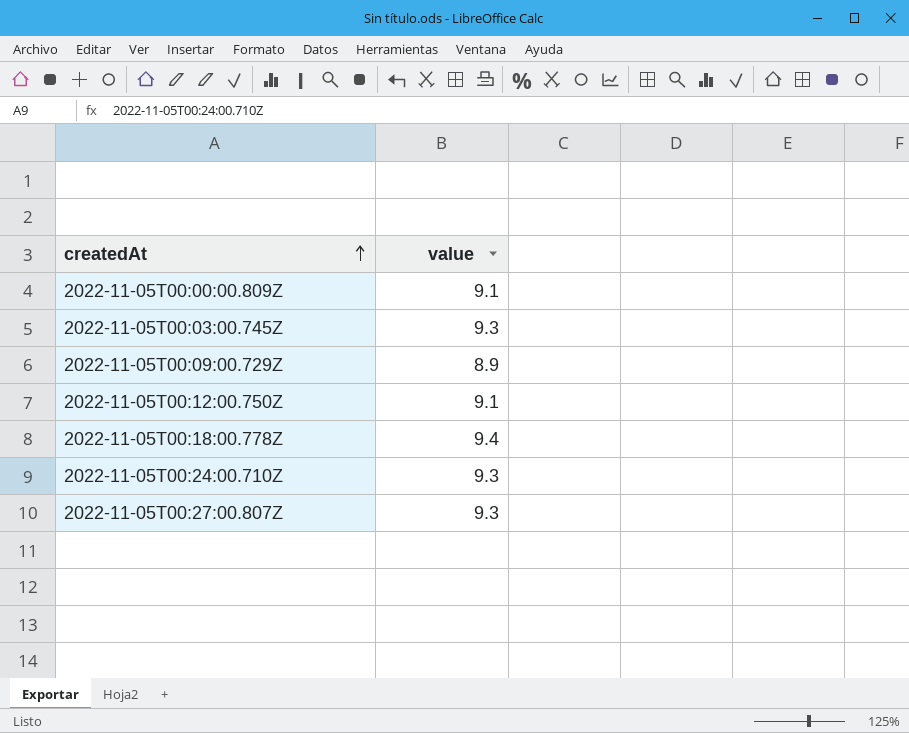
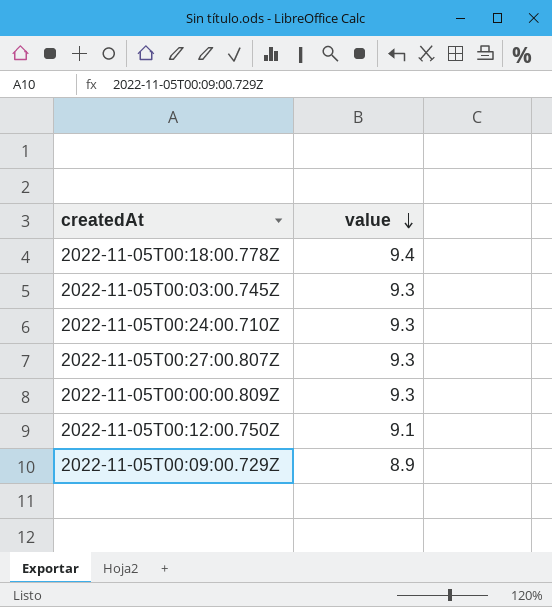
row order: createdAt ascending -> value descending
2022-11-05T00:00:00.809Z | value: 9.1 -> 9.3

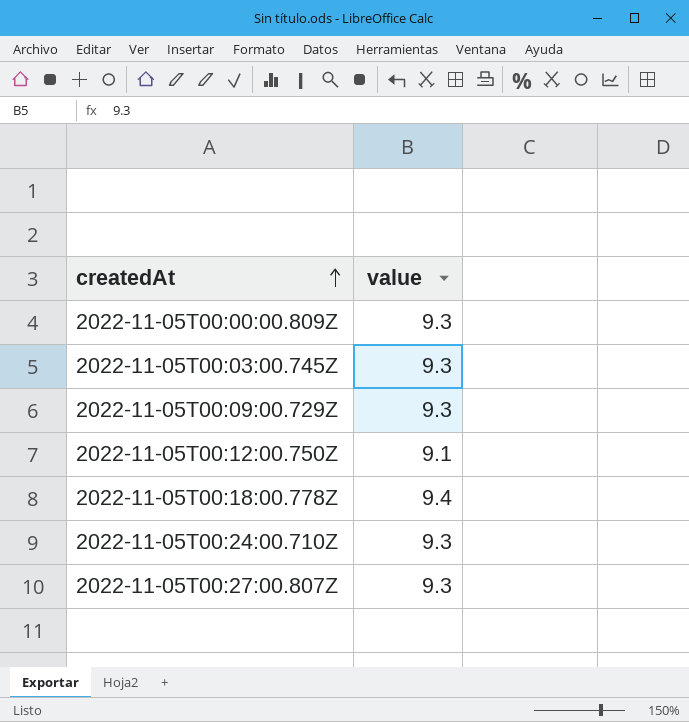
row order: value descending -> createdAt ascending
2022-11-05T00:09:00.729Z | value: 8.9 -> 9.3

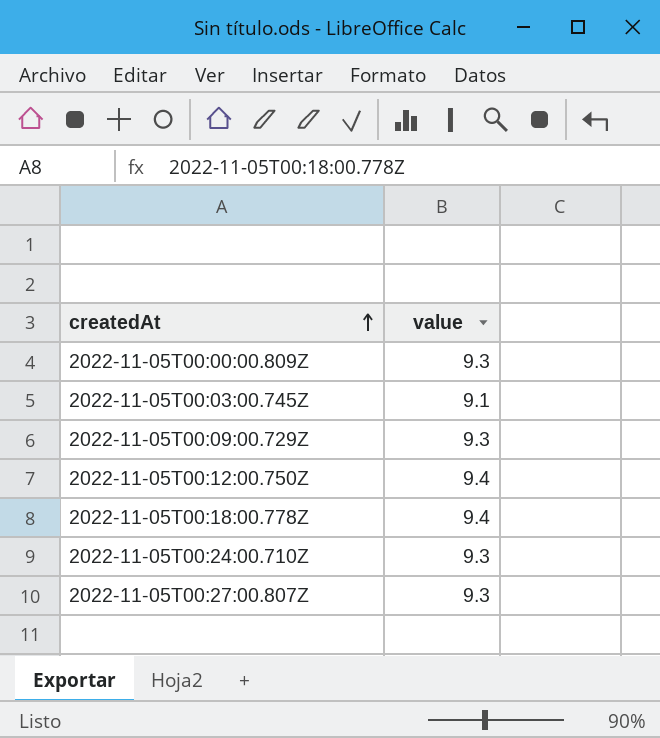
2022-11-05T00:03:00.745Z | value: 9.3 -> 9.1
2022-11-05T00:12:00.750Z | value: 9.1 -> 9.4

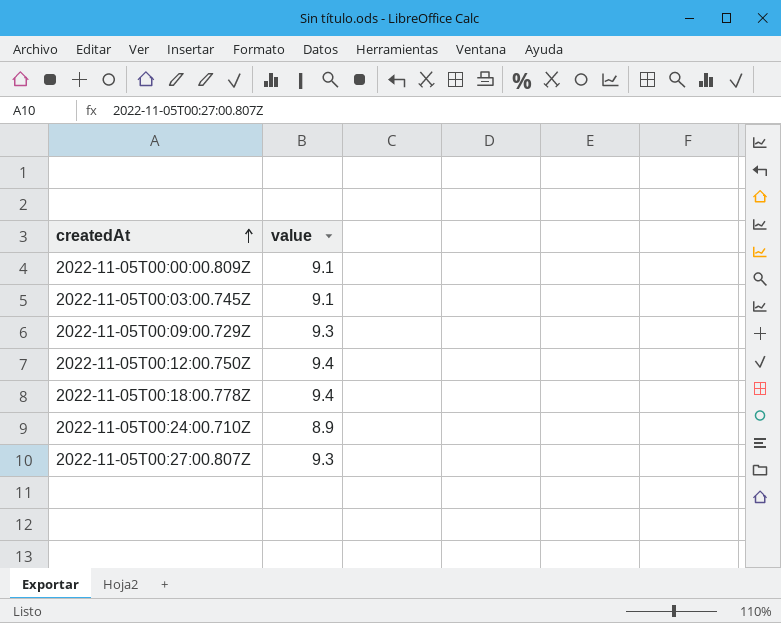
2022-11-05T00:00:00.809Z | value: 9.3 -> 9.1
2022-11-05T00:24:00.710Z | value: 9.3 -> 8.9

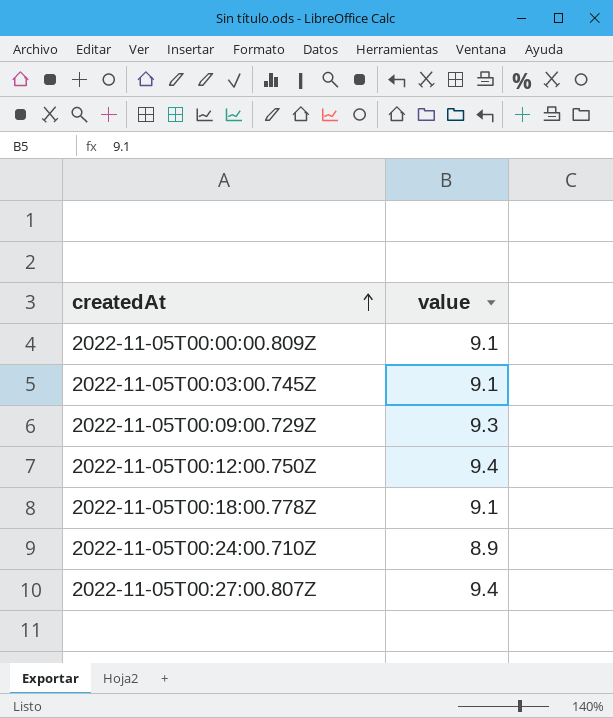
2022-11-05T00:18:00.778Z | value: 9.4 -> 9.1
2022-11-05T00:27:00.807Z | value: 9.3 -> 9.4

